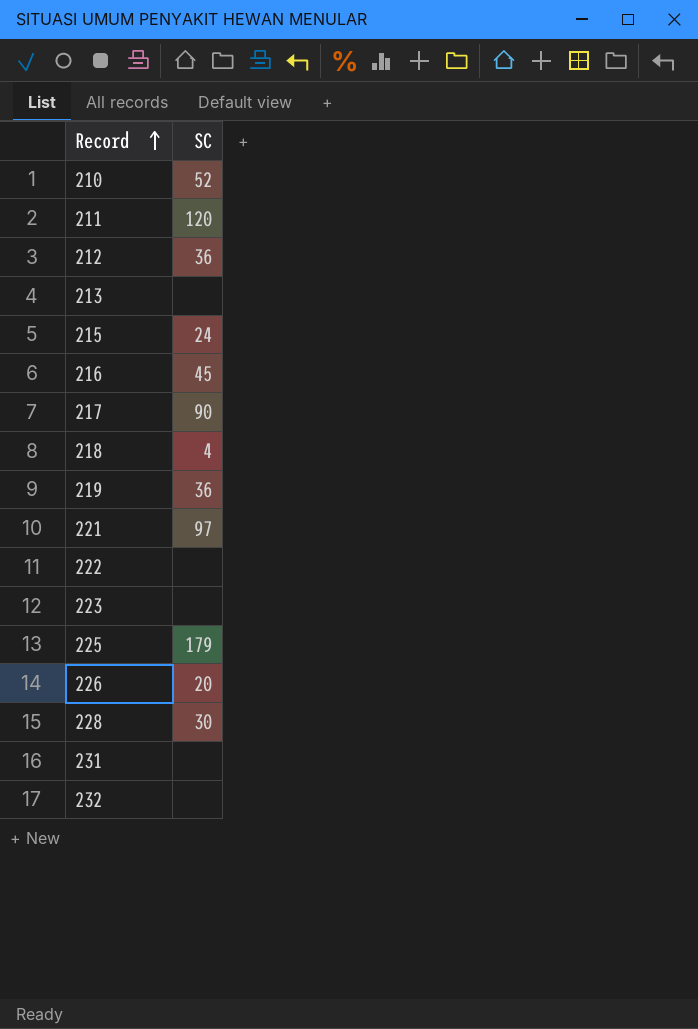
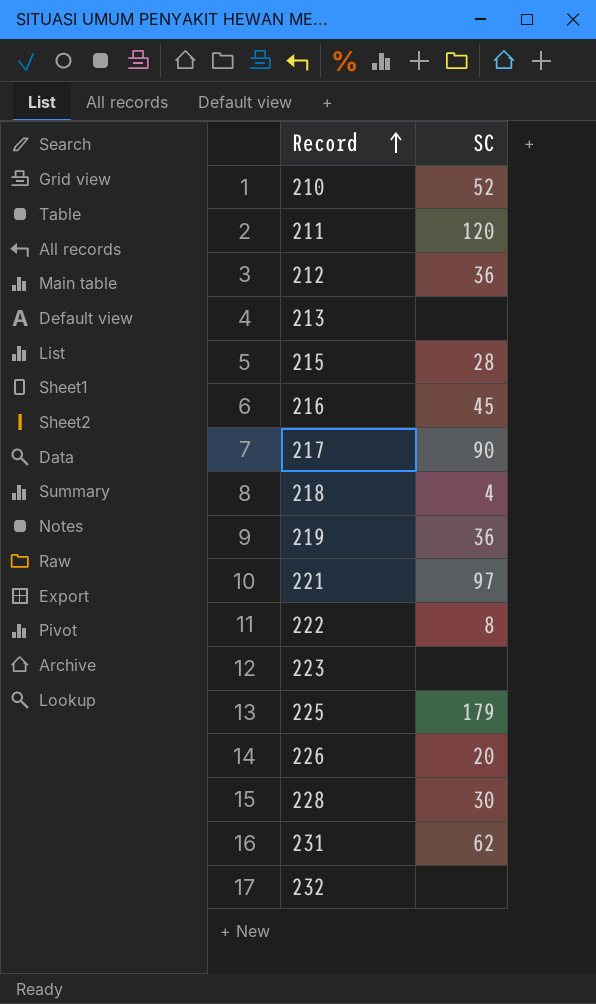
215 | SC: 24 -> 28
222 | SC: none -> 8
231 | SC: none -> 62

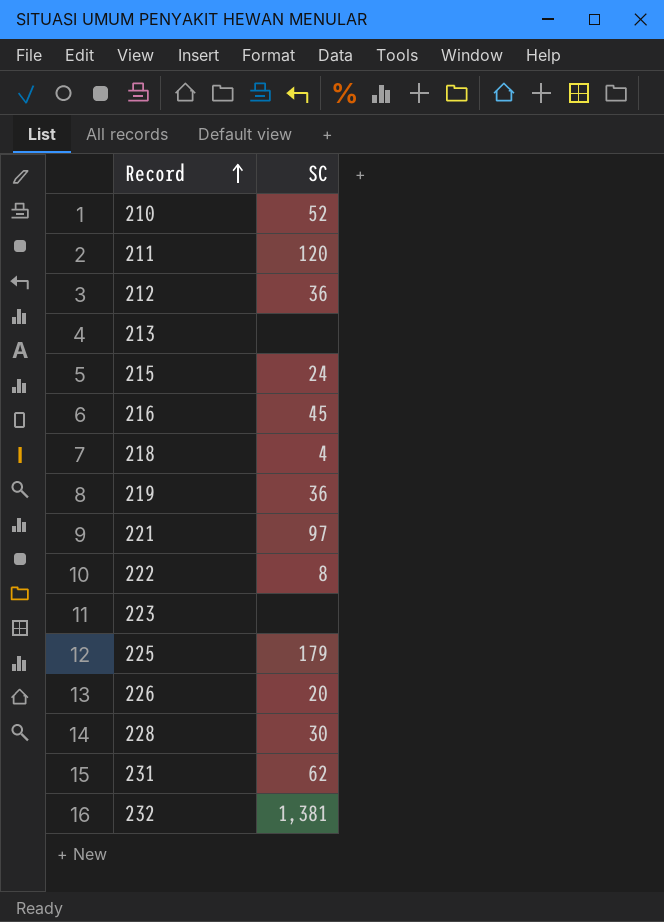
row 217: 90 -> none
215 | SC: 28 -> 24
232 | SC: none -> 1,381

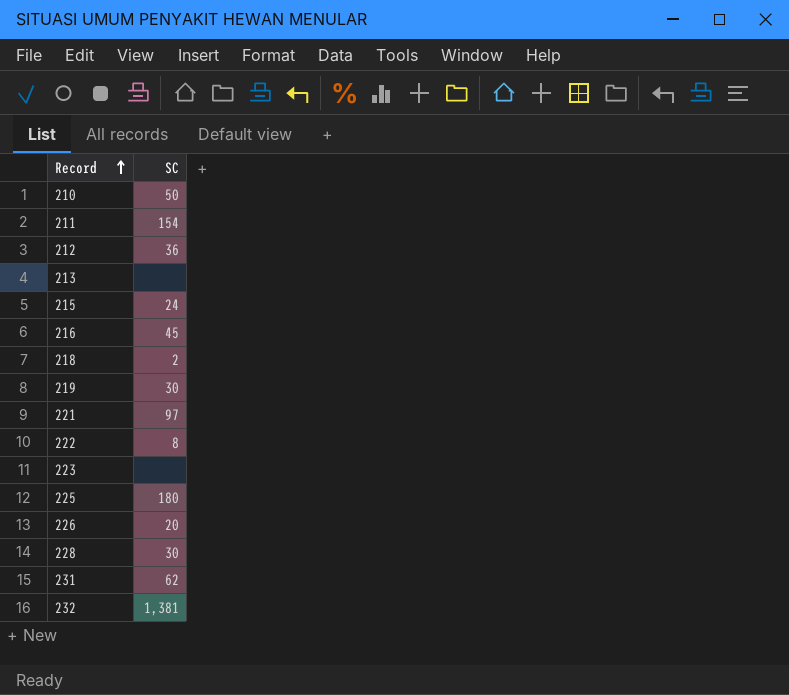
210 | SC: 52 -> 50
211 | SC: 120 -> 154
218 | SC: 4 -> 2
219 | SC: 36 -> 30
225 | SC: 179 -> 180

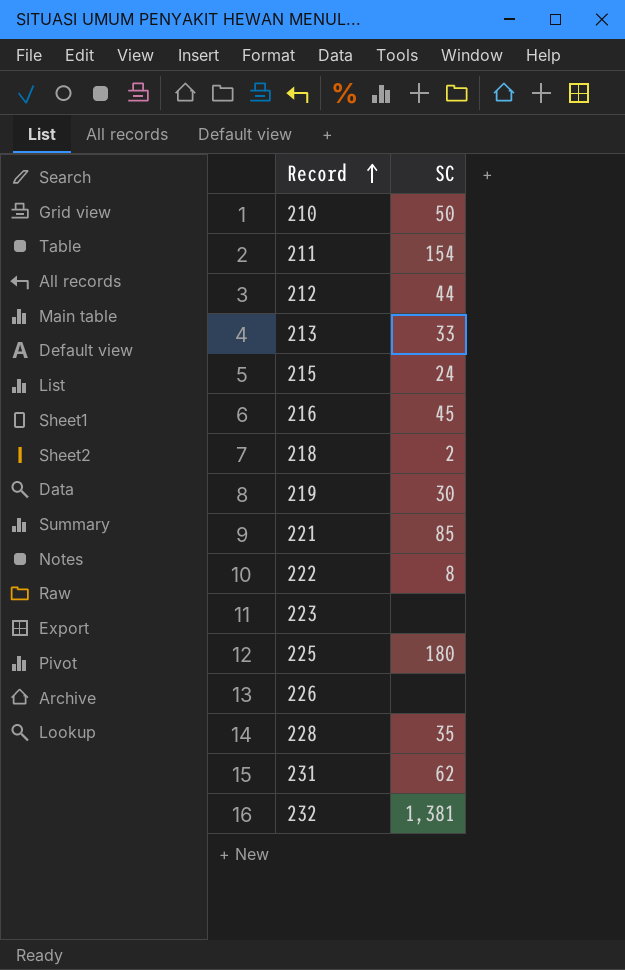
212 | SC: 36 -> 44
213 | SC: none -> 33
221 | SC: 97 -> 85
226 | SC: 20 -> none
228 | SC: 30 -> 35

